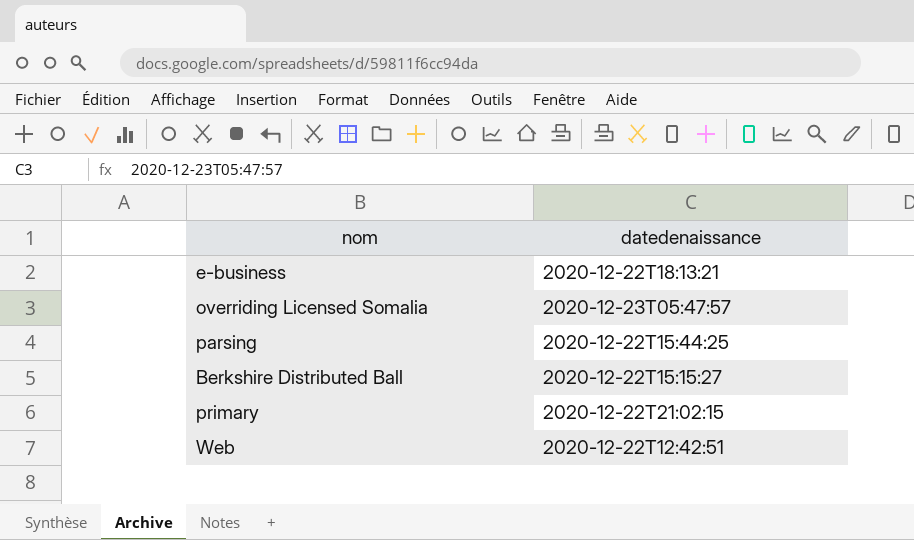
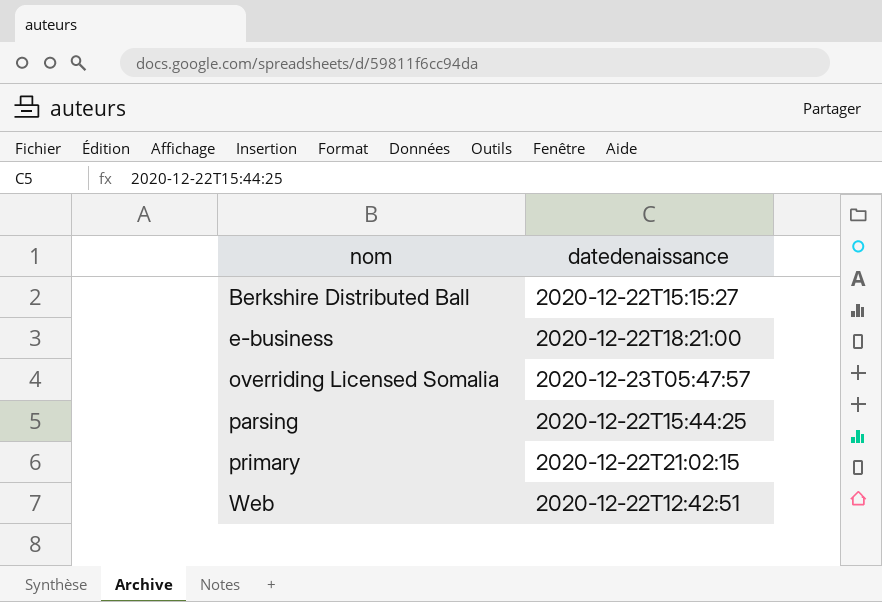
row order: none -> nom ascending
e-business | datedenaissance: 2020-12-22T18:13:21 -> 2020-12-22T18:21:00

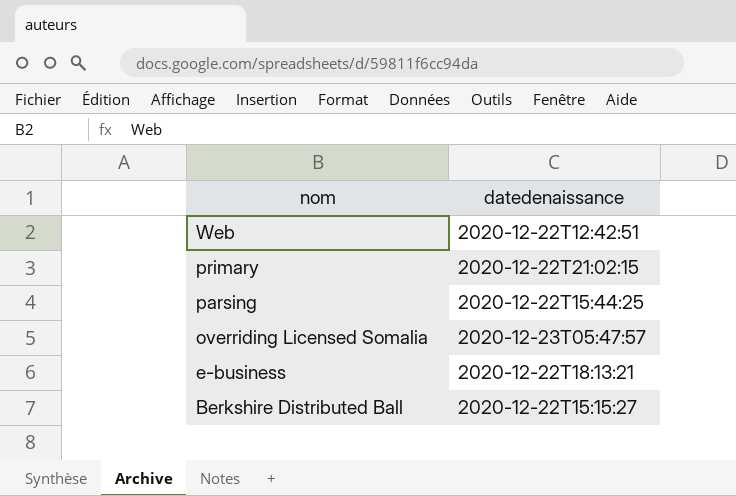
row order: nom ascending -> nom descending
e-business | datedenaissance: 2020-12-22T18:21:00 -> 2020-12-22T18:13:21

